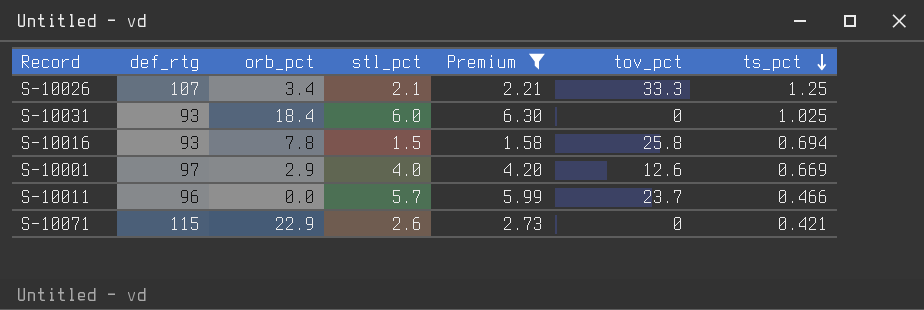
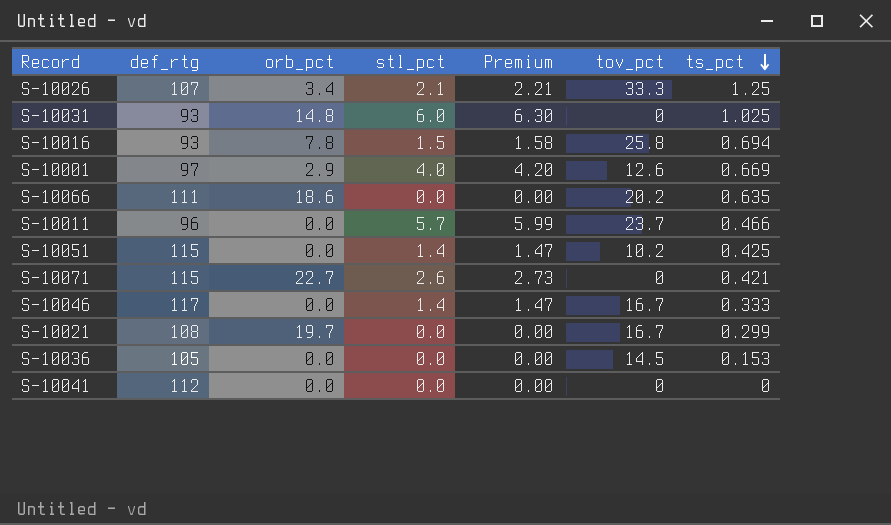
filter: Premium >= 1.58 -> none
S-10031 | orb_pct: 18.4 -> 14.8
S-10071 | orb_pct: 22.9 -> 22.7

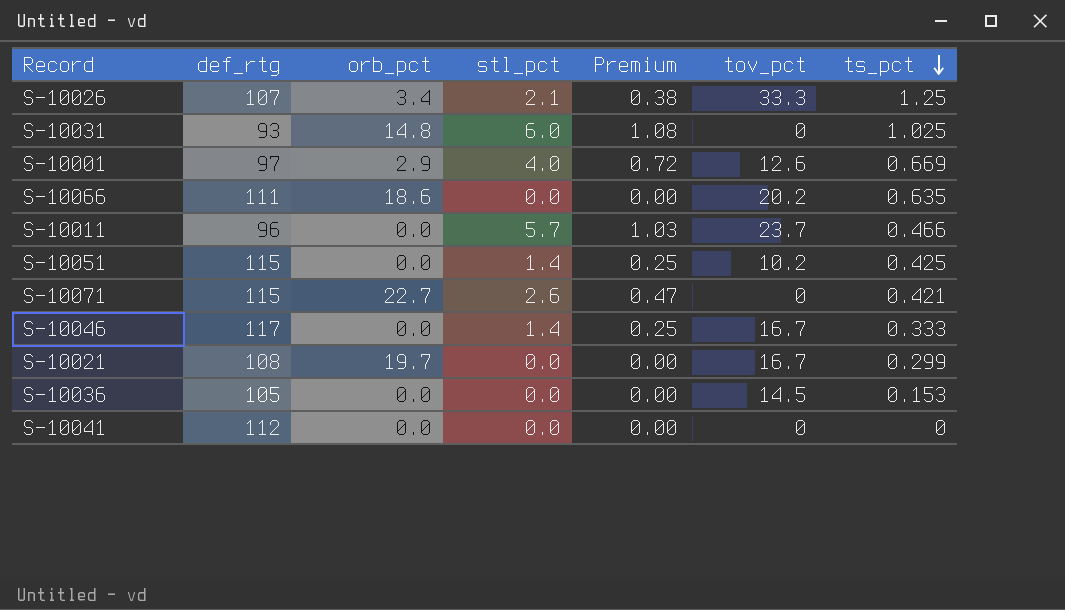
column Premium | formula: [stl_pct] * 1.05 -> [stl_pct] * 0.18
row S-10016: 93 | 7.8 | 1.5 | 1.58 | 25.8 | 0.694 -> none

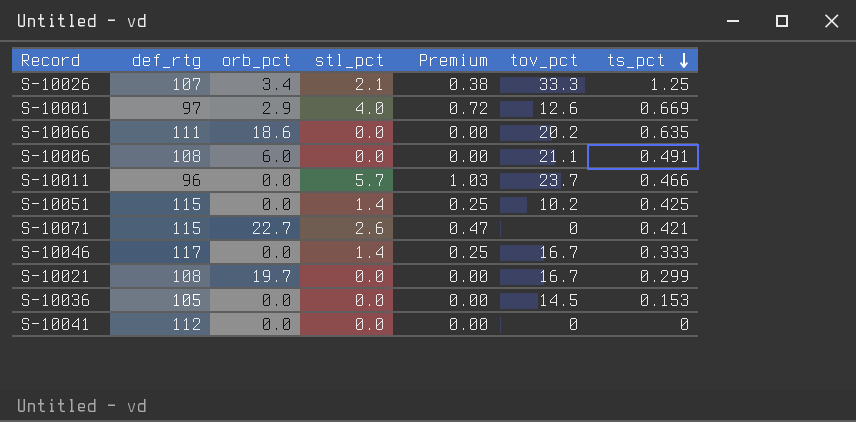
row S-10031: 93 | 14.8 | 6.0 | 1.08 | 0 | 1.025 -> none
row S-10006: none -> 108 | 6.0 | 0.0 | 0.00 | 21.1 | 0.491

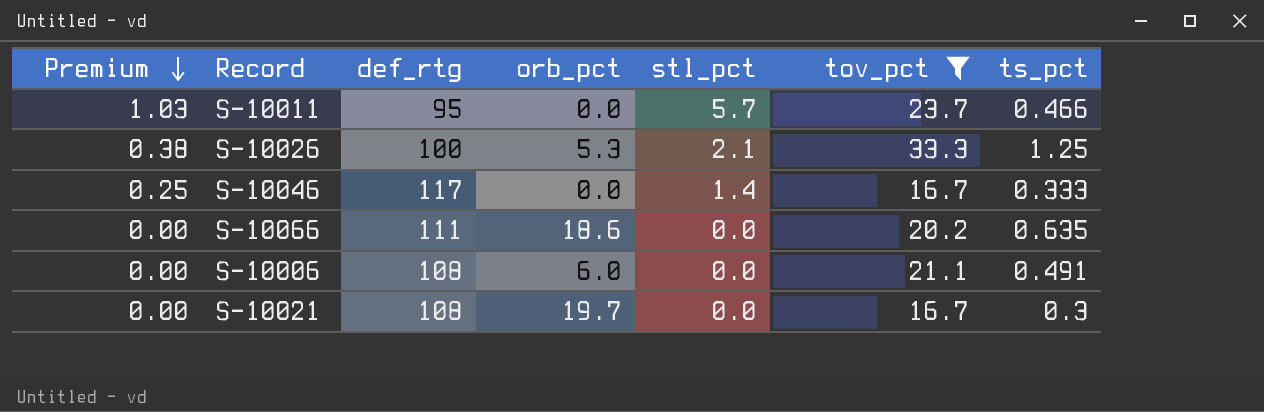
filter: none -> tov_pct >= 16.7
row order: ts_pct descending -> Premium descending
column Premium | position: 5 -> 1
S-10011 | def_rtg: 96 -> 95
S-10026 | def_rtg: 107 -> 100
S-10026 | orb_pct: 3.4 -> 5.3
S-10021 | ts_pct: 0.299 -> 0.3

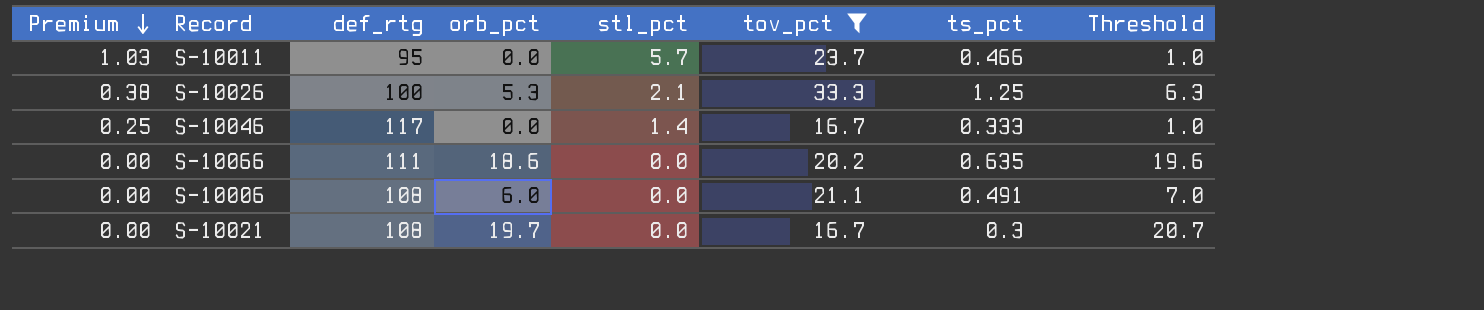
column Threshold | formula: none -> [orb_pct] + 1

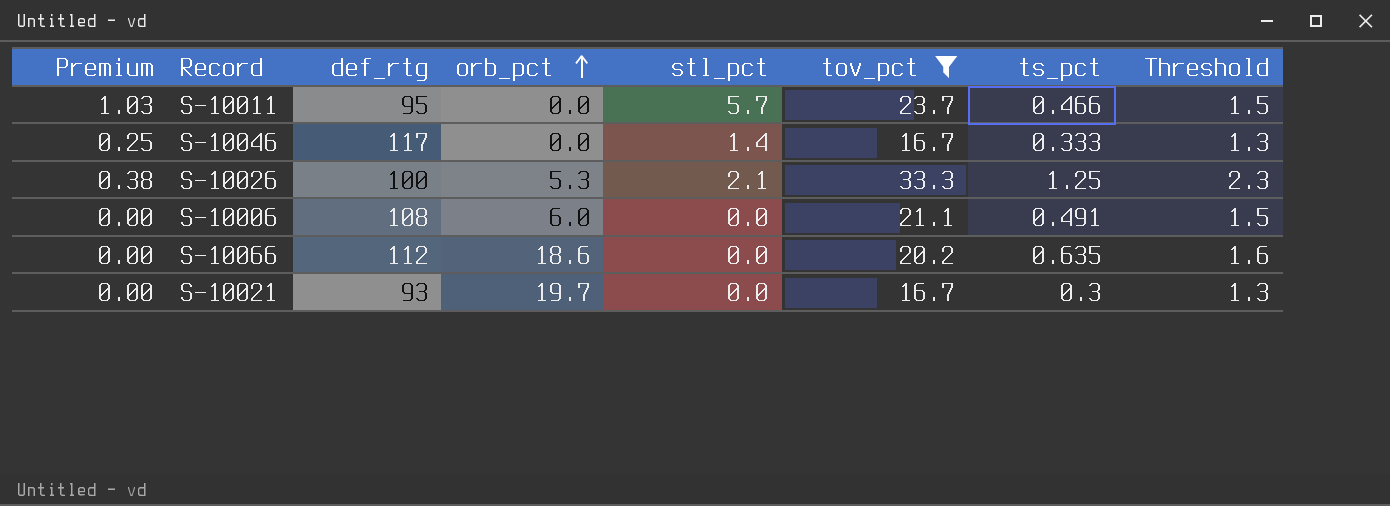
row order: Premium descending -> orb_pct ascending
column Threshold | formula: [orb_pct] + 1 -> [ts_pct] + 1
S-10066 | def_rtg: 111 -> 112
S-10021 | def_rtg: 108 -> 93

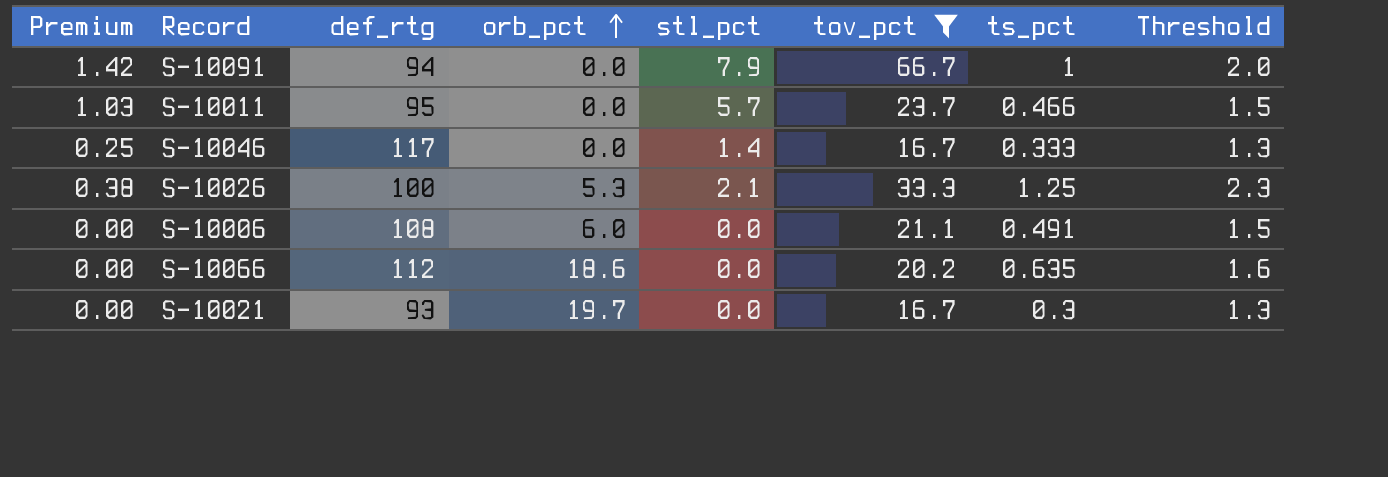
row S-10091: none -> 1.42 | 94 | 0.0 | 7.9 | 66.7 | 1 | 2.0

